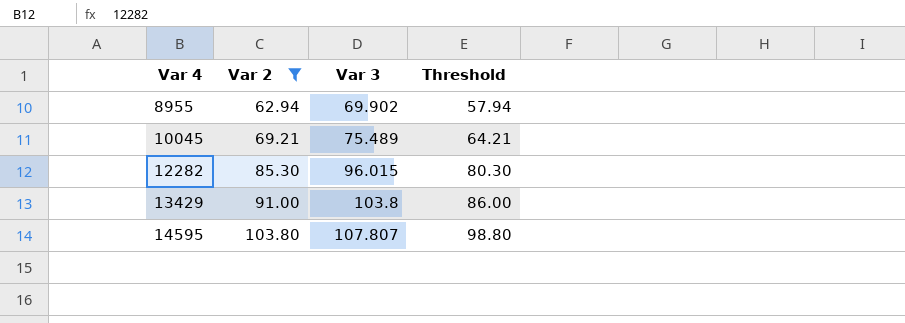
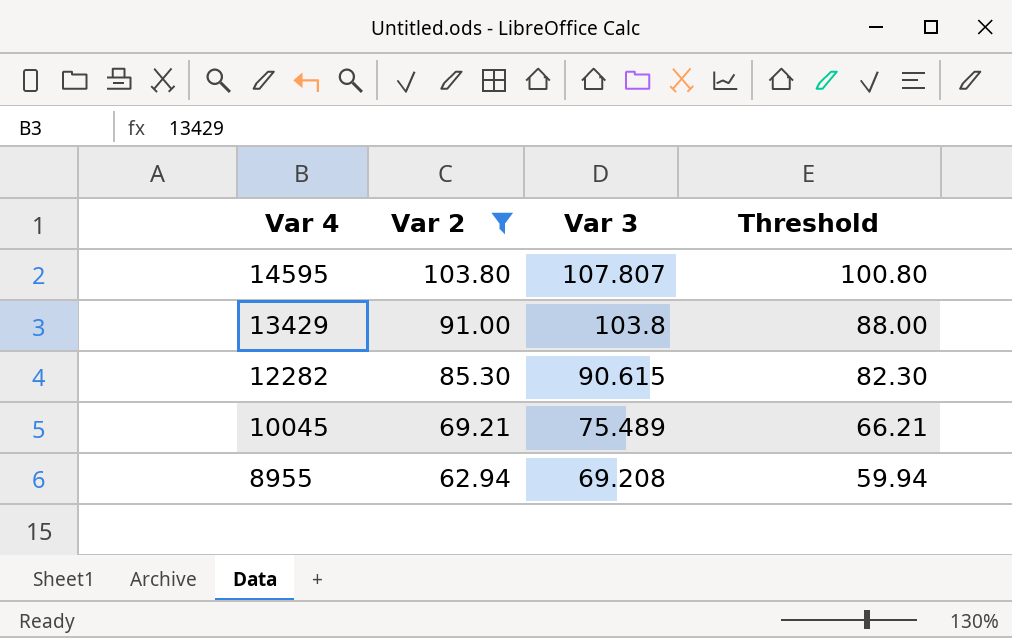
row order: Var 4 ascending -> Var 4 descending
column Threshold | formula: [Var 2] - 5 -> [Var 2] - 3
12282 | Var 3: 96.015 -> 90.615
8955 | Var 3: 69.902 -> 69.208

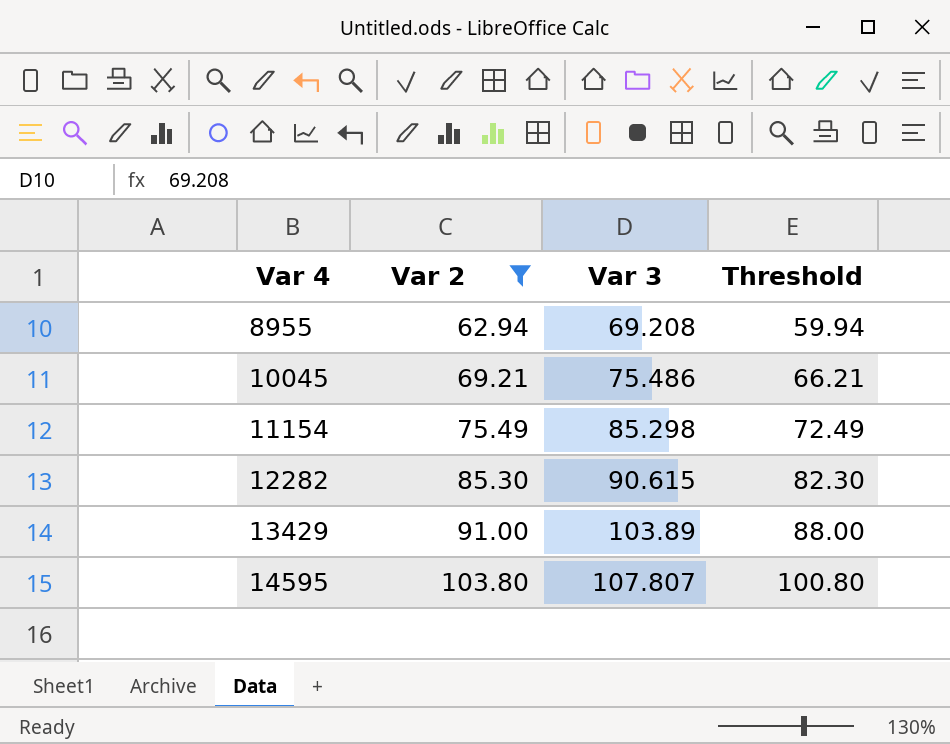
row order: Var 4 descending -> Var 4 ascending
10045 | Var 3: 75.489 -> 75.486
row 11154: none -> 75.49 | 85.298 | 72.49
13429 | Var 3: 103.8 -> 103.89

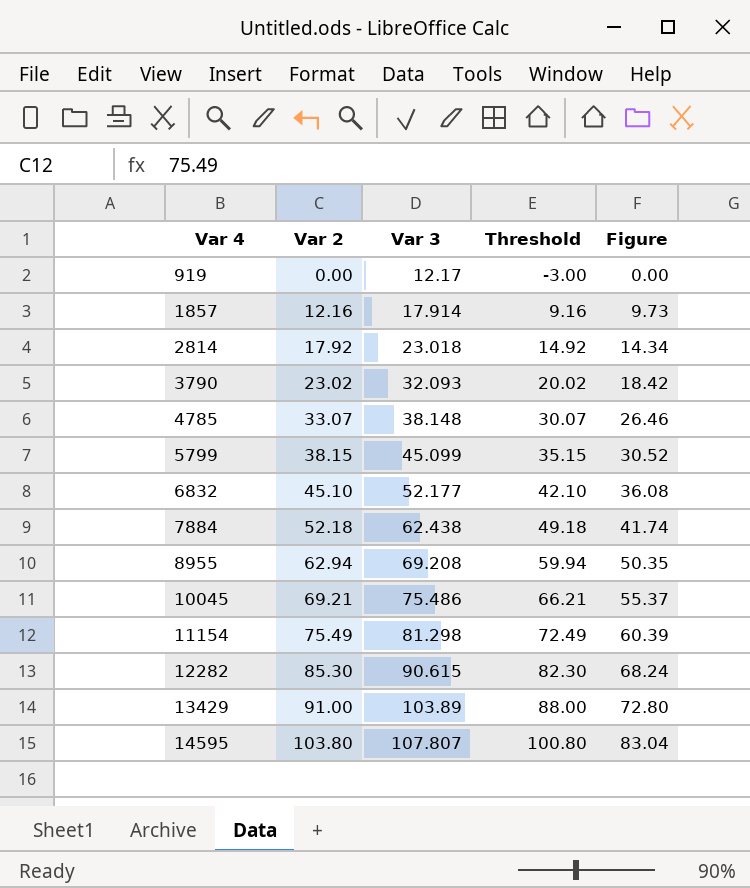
filter: Var 2 >= 62.94 -> none
column Figure | formula: none -> [Var 2] * 0.8
11154 | Var 3: 85.298 -> 81.298

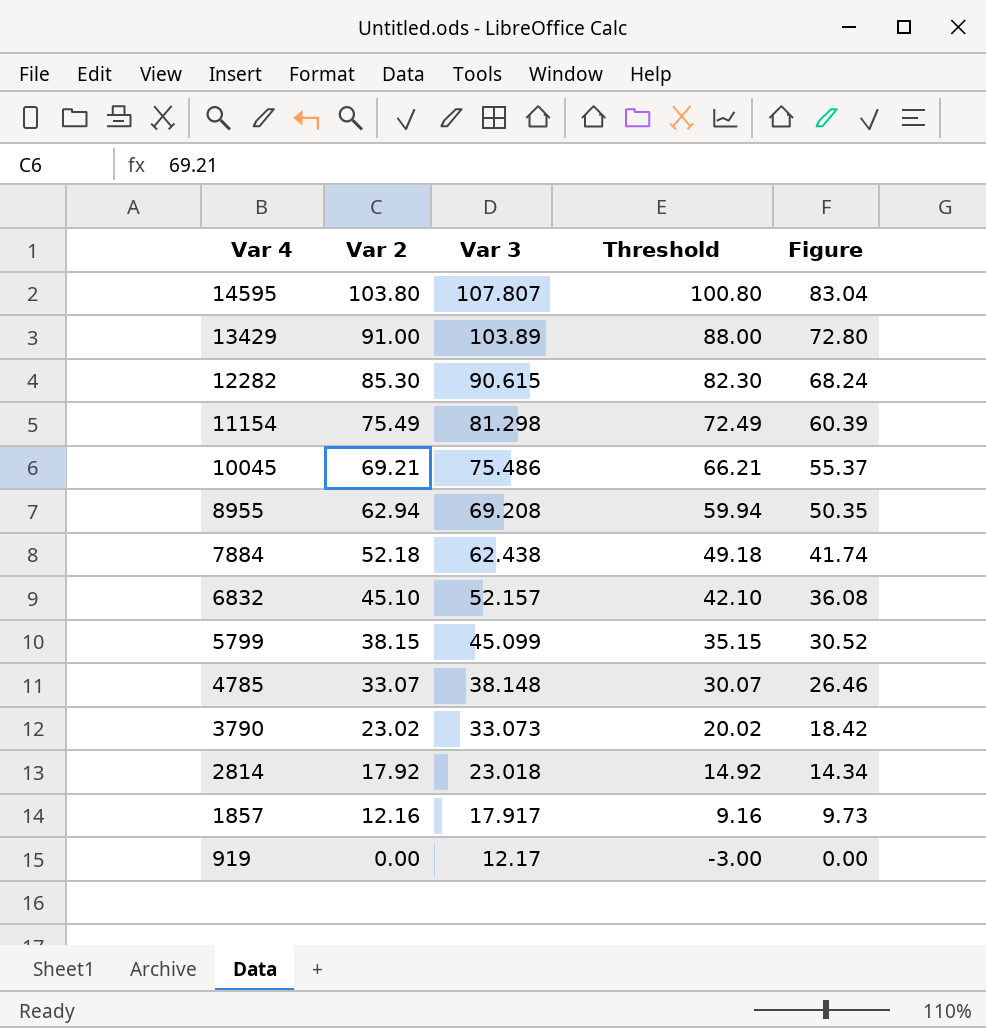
row order: Var 4 ascending -> Var 4 descending
6832 | Var 3: 52.177 -> 52.157
3790 | Var 3: 32.093 -> 33.073
1857 | Var 3: 17.914 -> 17.917

